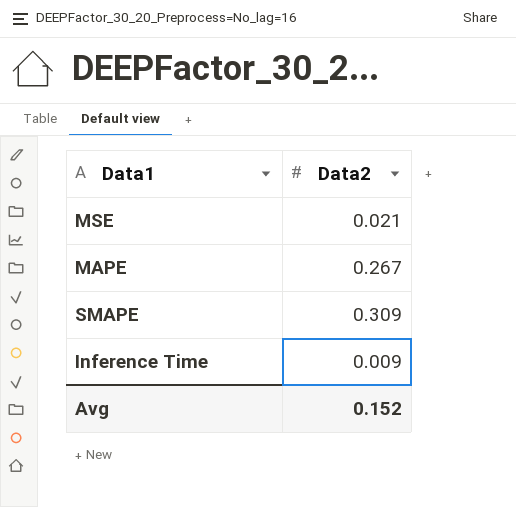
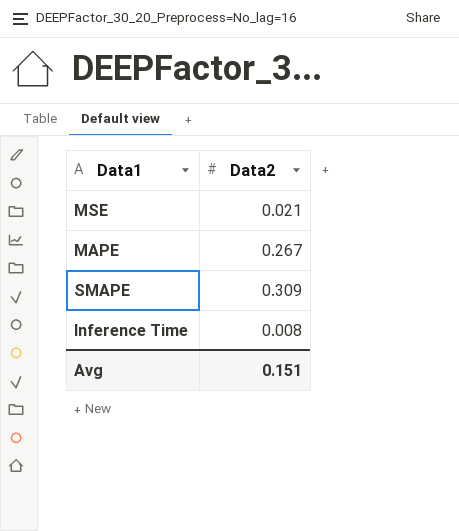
Inference Time | Data2: 0.009 -> 0.008
Avg | Data2: 0.152 -> 0.151

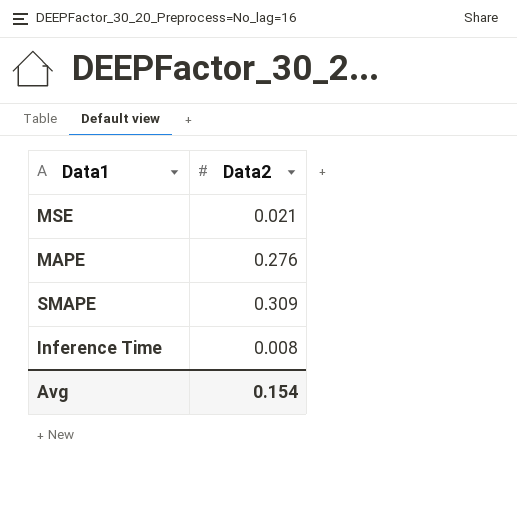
MAPE | Data2: 0.267 -> 0.276
Avg | Data2: 0.151 -> 0.154

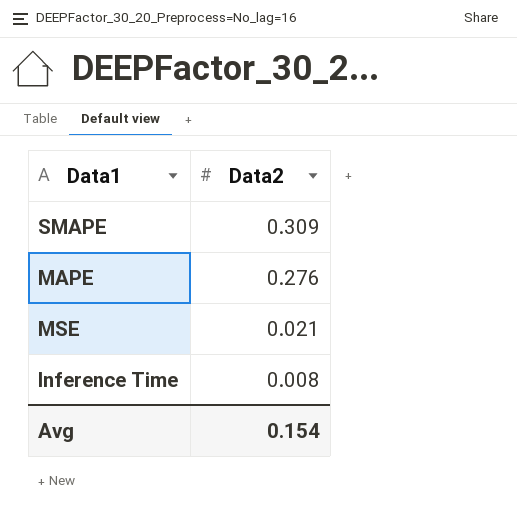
row order: none -> Data2 descending

